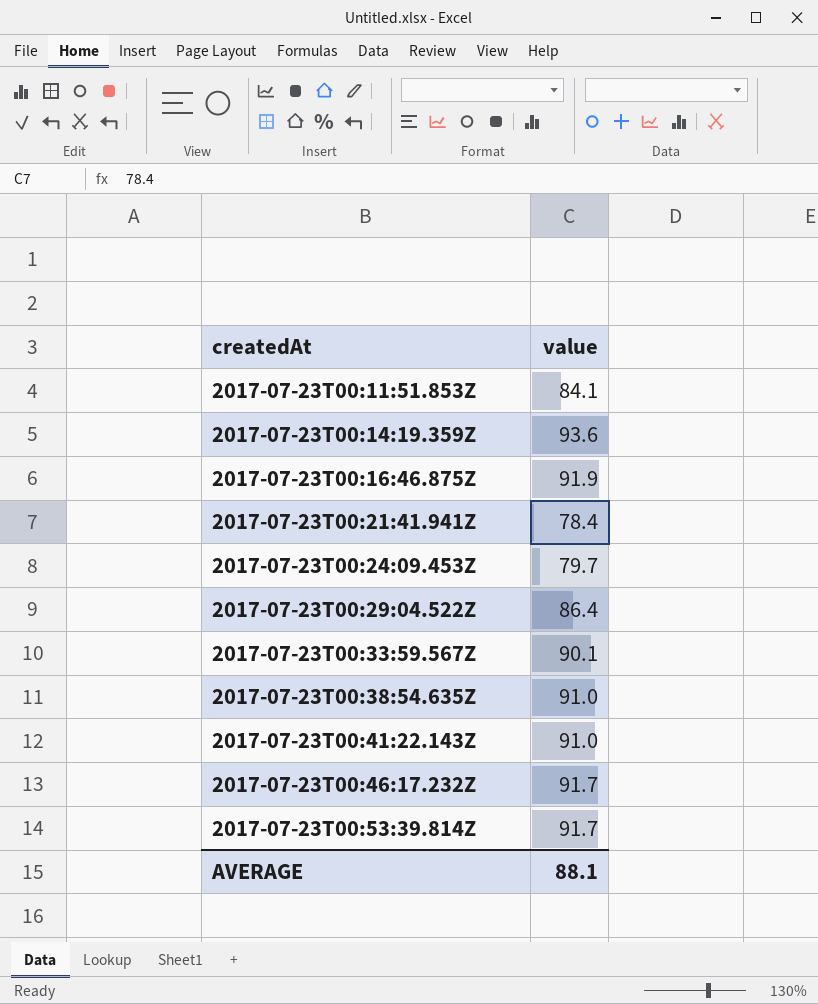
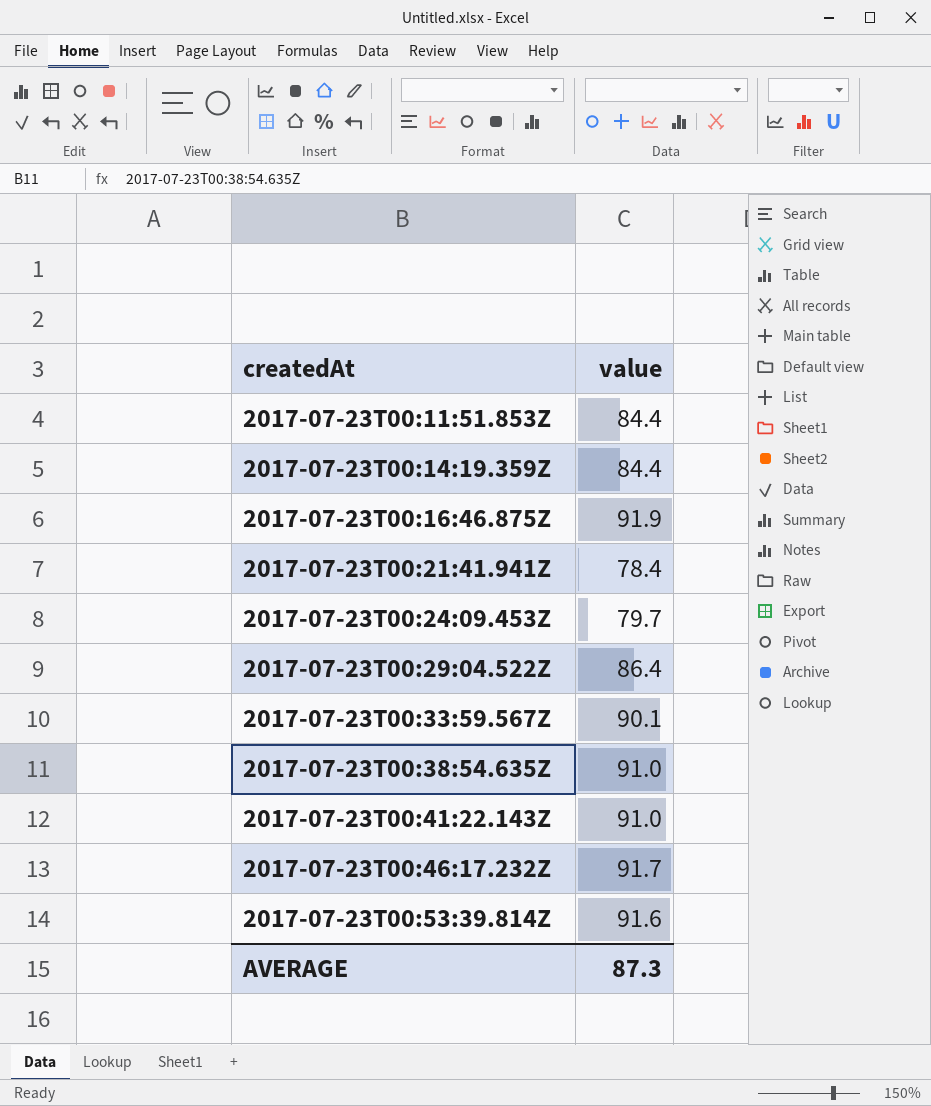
2017-07-23T00:11:51.853Z | value: 84.1 -> 84.4
2017-07-23T00:14:19.359Z | value: 93.6 -> 84.4
2017-07-23T00:53:39.814Z | value: 91.7 -> 91.6
AVERAGE | value: 88.1 -> 87.3

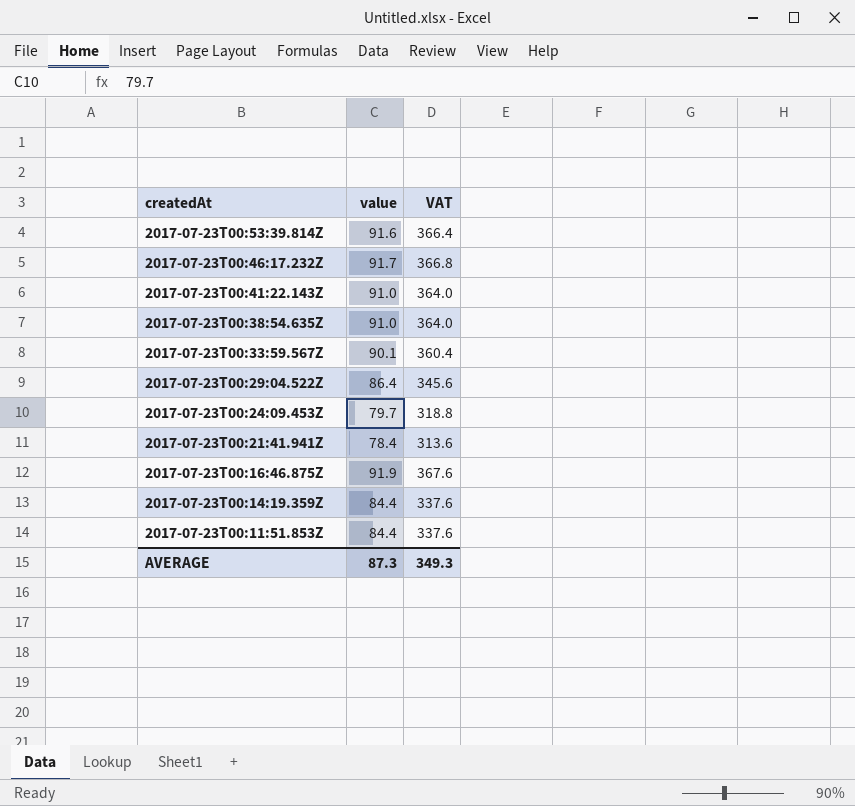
row order: createdAt ascending -> createdAt descending
column VAT | formula: none -> [value] * 4

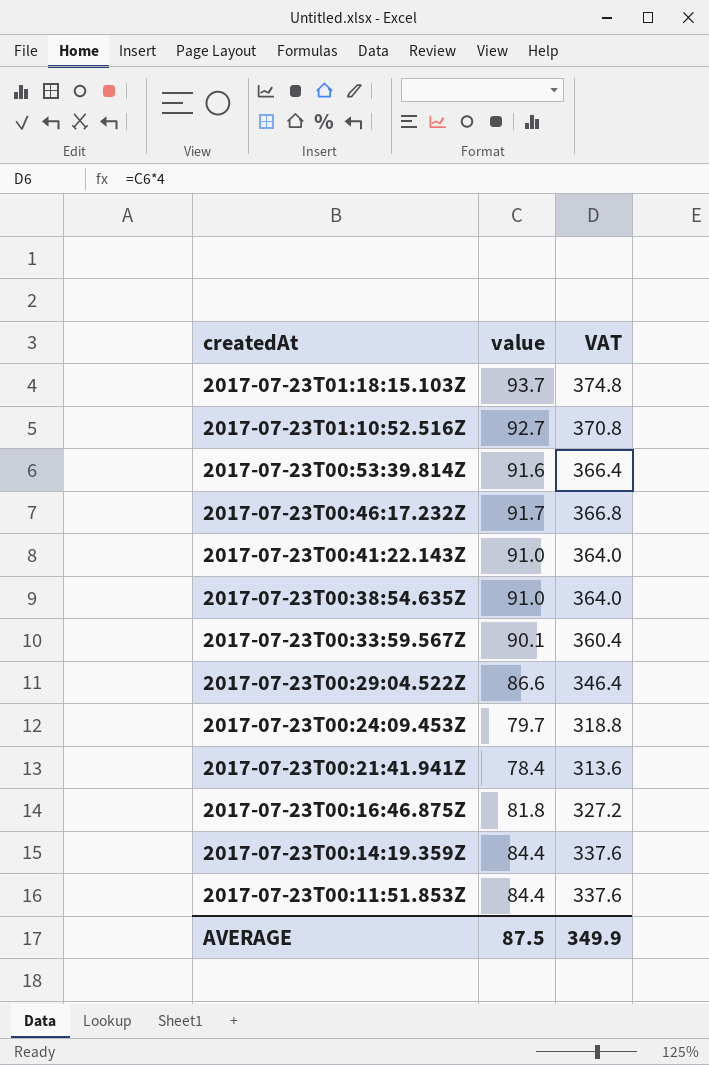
row 2017-07-23T01:18:15.103Z: none -> 93.7 | 374.8
row 2017-07-23T01:10:52.516Z: none -> 92.7 | 370.8
2017-07-23T00:29:04.522Z | value: 86.4 -> 86.6
2017-07-23T00:29:04.522Z | VAT: 345.6 -> 346.4
2017-07-23T00:16:46.875Z | value: 91.9 -> 81.8
2017-07-23T00:16:46.875Z | VAT: 367.6 -> 327.2
AVERAGE | value: 87.3 -> 87.5
AVERAGE | VAT: 349.3 -> 349.9

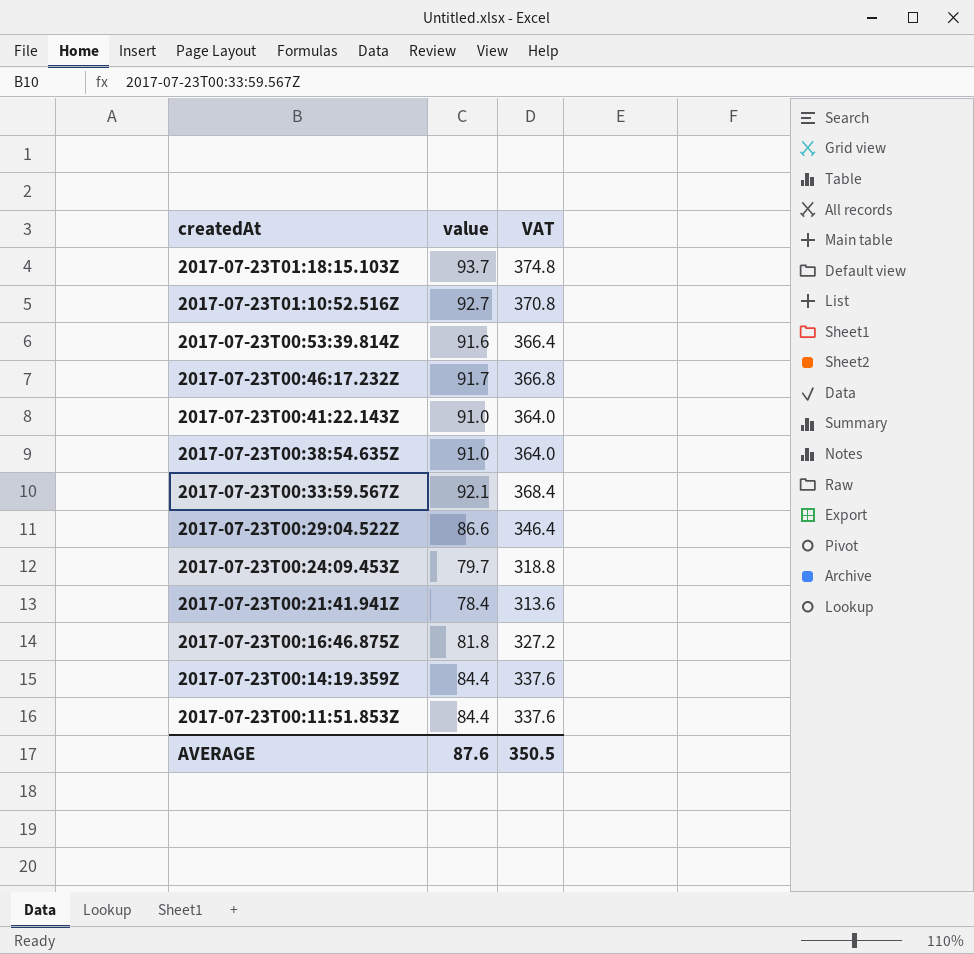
2017-07-23T00:33:59.567Z | value: 90.1 -> 92.1
2017-07-23T00:33:59.567Z | VAT: 360.4 -> 368.4
AVERAGE | value: 87.5 -> 87.6
AVERAGE | VAT: 349.9 -> 350.5

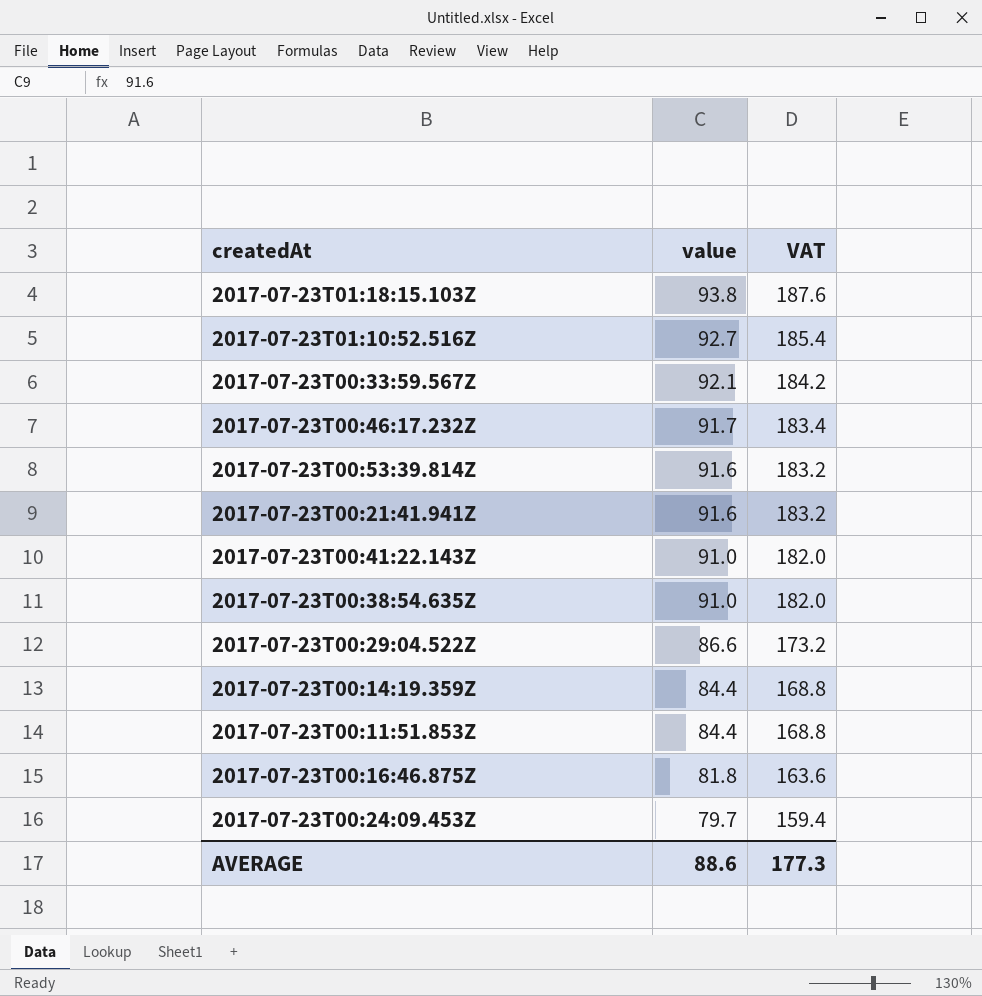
row order: createdAt descending -> value descending
column VAT | formula: [value] * 4 -> [value] * 2
2017-07-23T01:18:15.103Z | value: 93.7 -> 93.8
2017-07-23T00:21:41.941Z | value: 78.4 -> 91.6
AVERAGE | value: 87.6 -> 88.6
AVERAGE | VAT: 350.5 -> 177.3

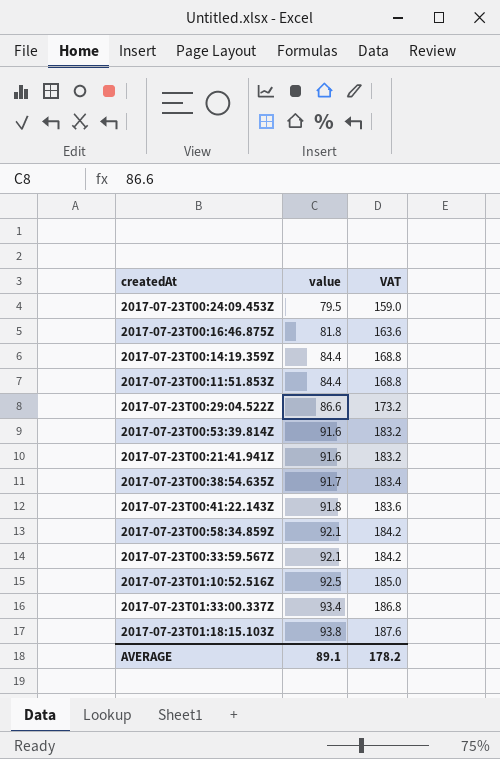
row order: value descending -> value ascending
row 2017-07-23T00:46:17.232Z: 91.7 | 183.4 -> none
2017-07-23T00:24:09.453Z | value: 79.7 -> 79.5
2017-07-23T00:24:09.453Z | VAT: 159.4 -> 159.0
2017-07-23T00:38:54.635Z | value: 91.0 -> 91.7
2017-07-23T00:38:54.635Z | VAT: 182.0 -> 183.4
2017-07-23T00:41:22.143Z | value: 91.0 -> 91.8
2017-07-23T00:41:22.143Z | VAT: 182.0 -> 183.6
row 2017-07-23T00:58:34.859Z: none -> 92.1 | 184.2
2017-07-23T01:10:52.516Z | value: 92.7 -> 92.5
2017-07-23T01:10:52.516Z | VAT: 185.4 -> 185.0
row 2017-07-23T01:33:00.337Z: none -> 93.4 | 186.8
AVERAGE | value: 88.6 -> 89.1
AVERAGE | VAT: 177.3 -> 178.2

